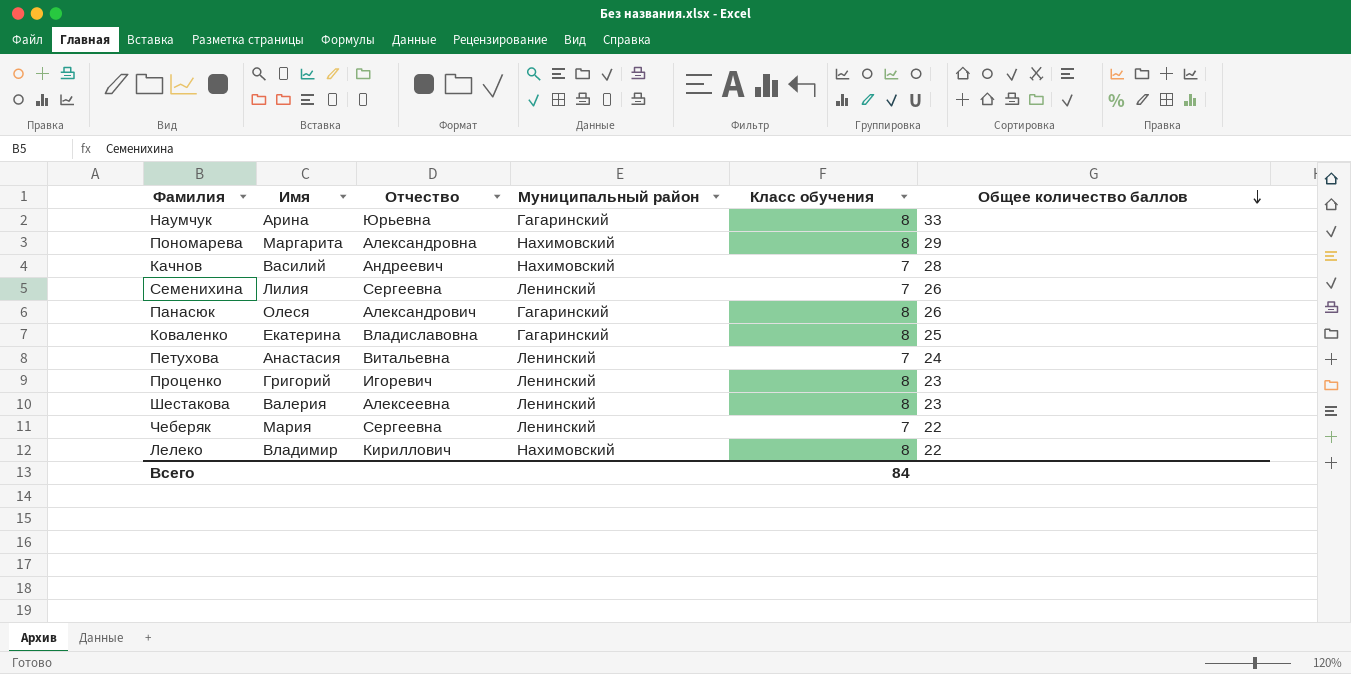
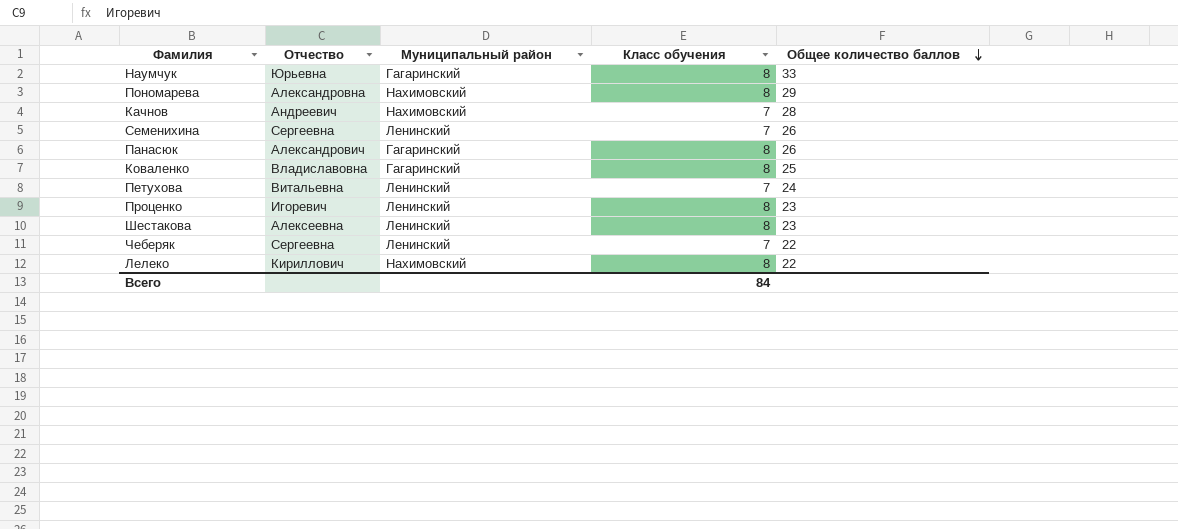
column Имя | position: 2 -> none

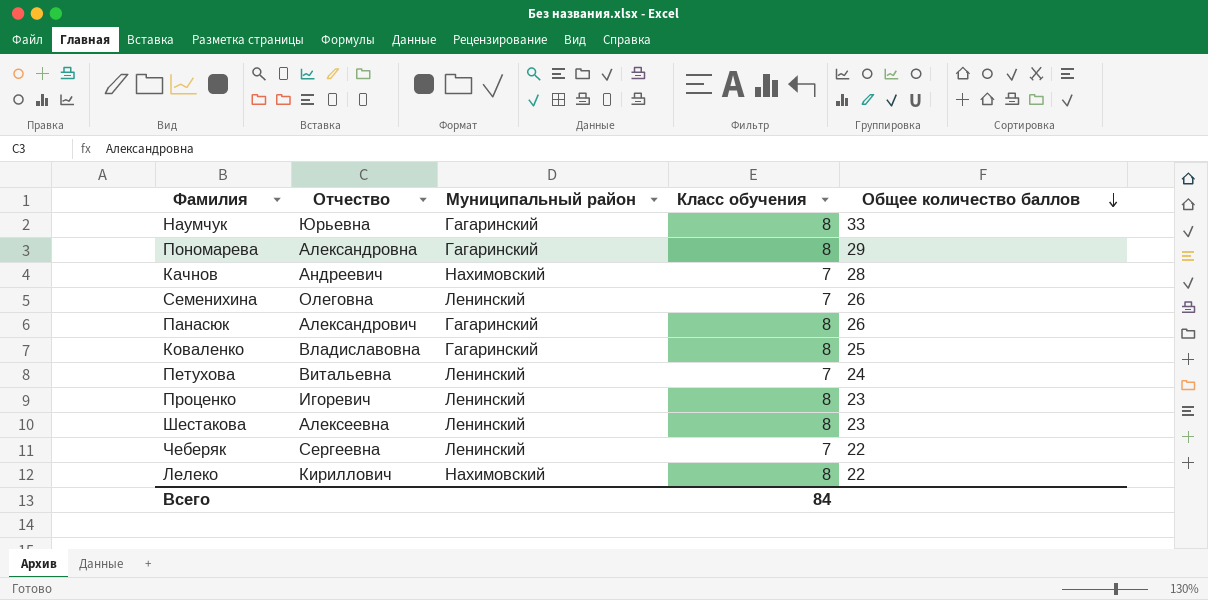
Пономарева | Муниципальный район: Нахимовский -> Гагаринский
Семенихина | Отчество: Сергеевна -> Олеговна

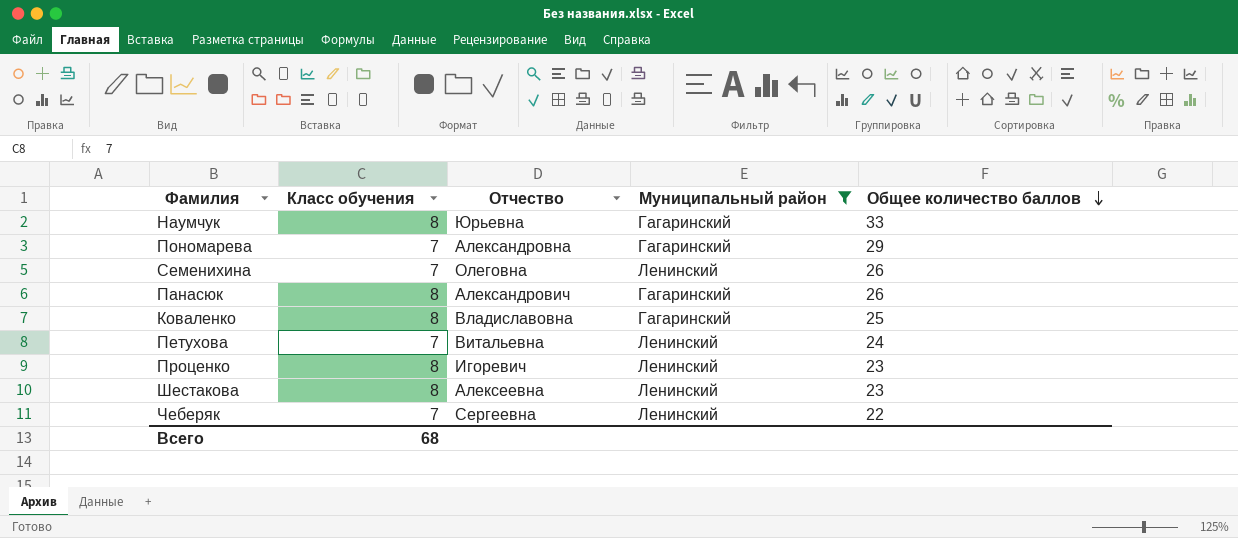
filter: none -> Муниципальный район != Нахимовский
column Класс обучения | position: 4 -> 2
Пономарева | Класс обучения: 8 -> 7
Всего | Класс обучения: 84 -> 68

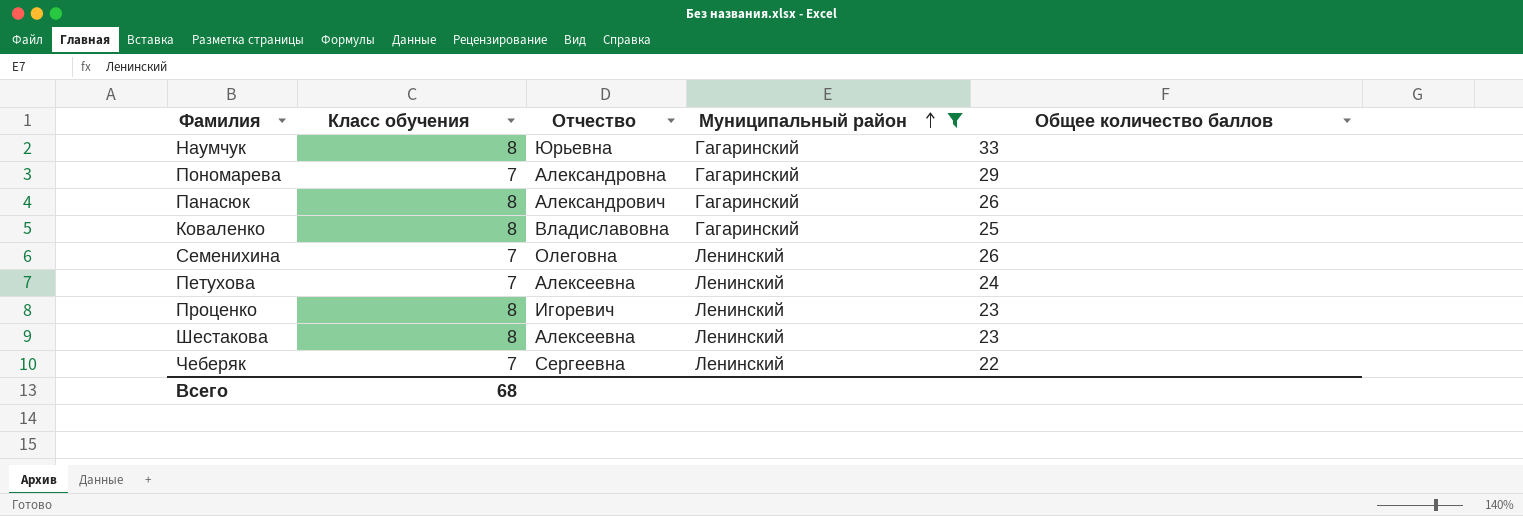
row order: Общее количество баллов descending -> Муниципальный район ascending
Петухова | Отчество: Витальевна -> Алексеевна

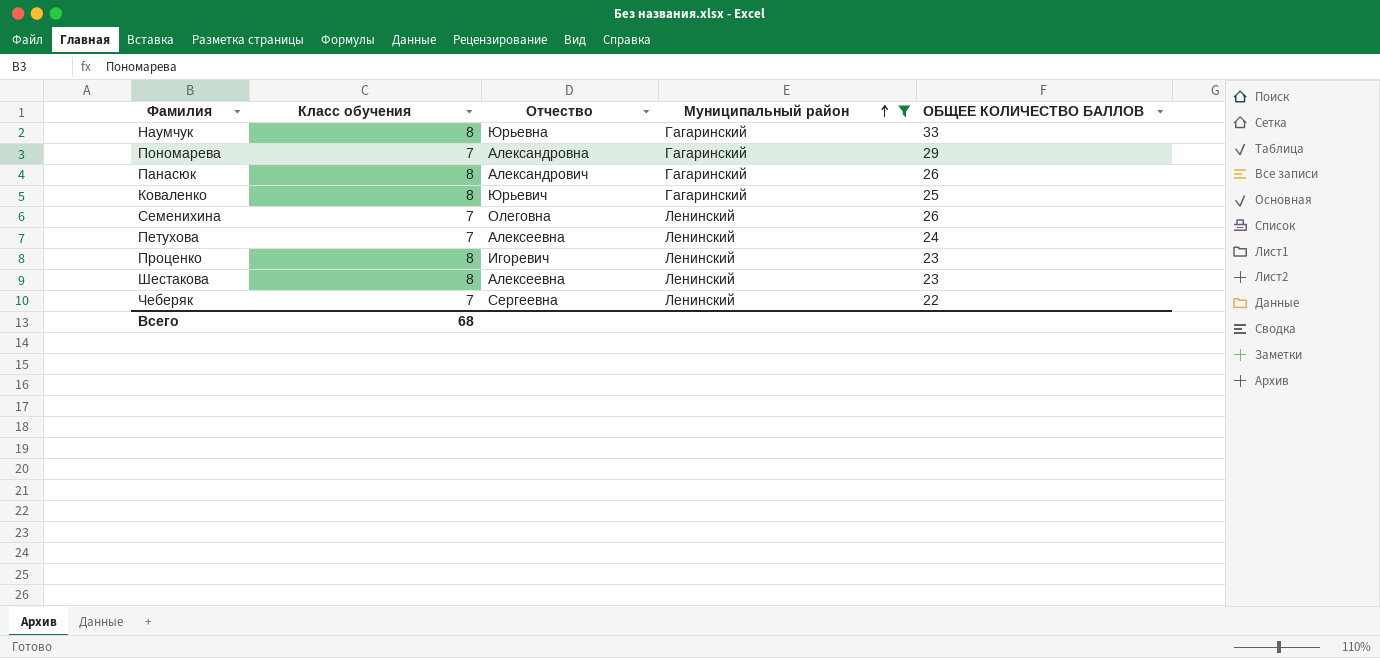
column name: Общее количество баллов -> ОБЩЕЕ КОЛИЧЕСТВО БАЛЛОВ
Коваленко | Отчество: Владиславовна -> Юрьевич

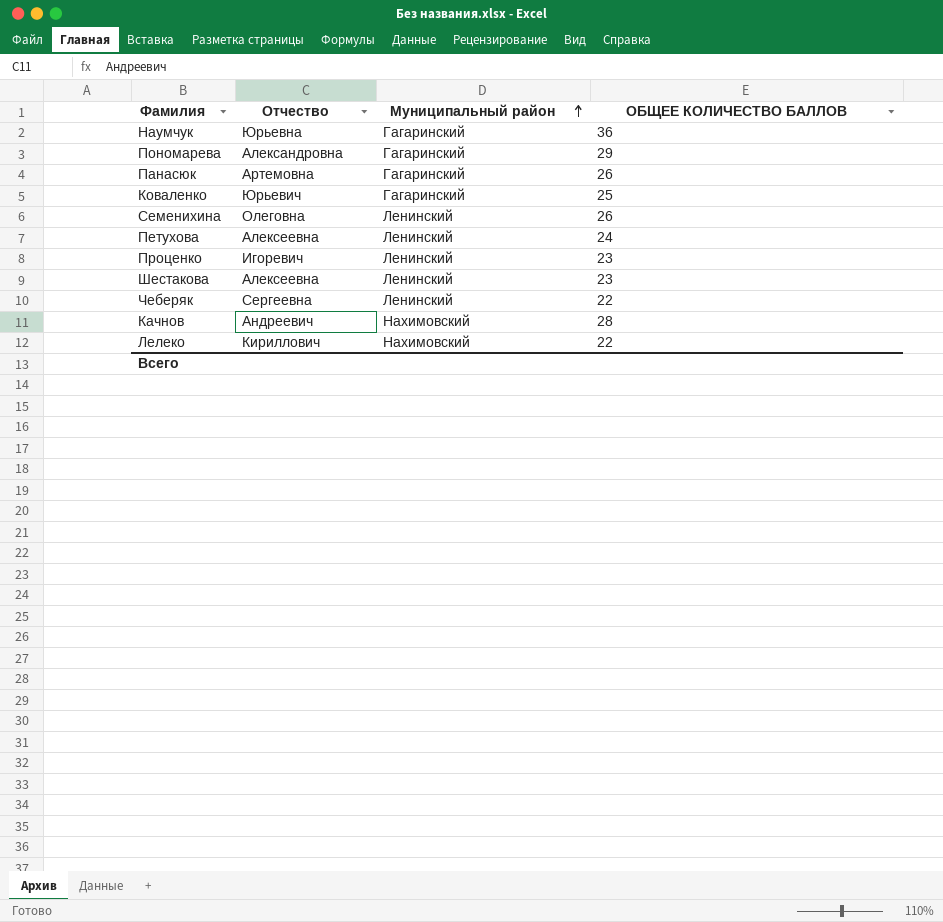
filter: Муниципальный район != Нахимовский -> none
column Класс обучения | position: 2 -> none
Наумчук | ОБЩЕЕ КОЛИЧЕСТВО БАЛЛОВ: 33 -> 36
Панасюк | Отчество: Александрович -> Артемовна

